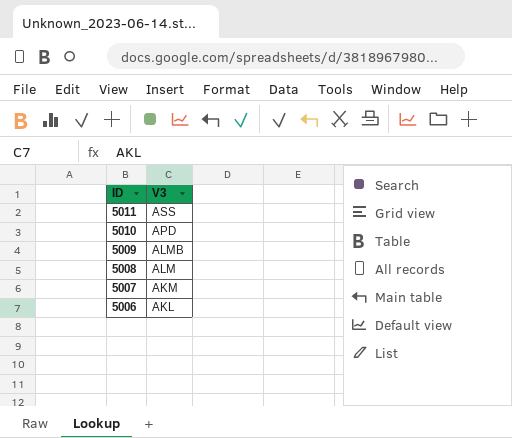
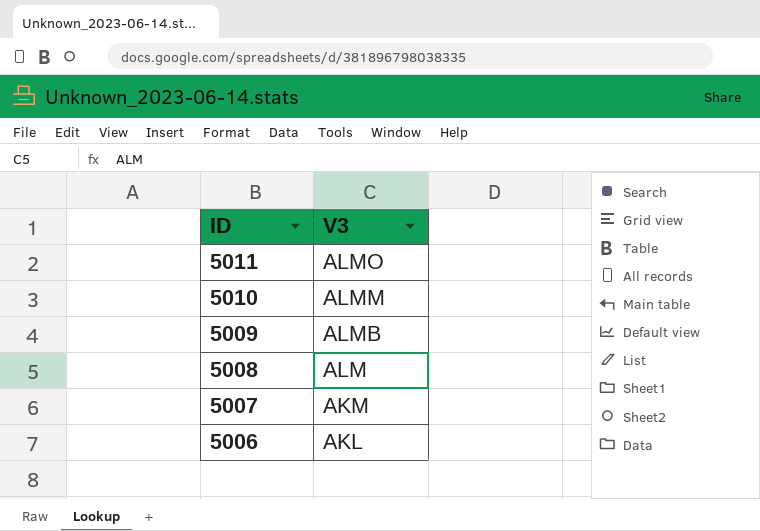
5011 | V3: ASS -> ALMO
5010 | V3: APD -> ALMM

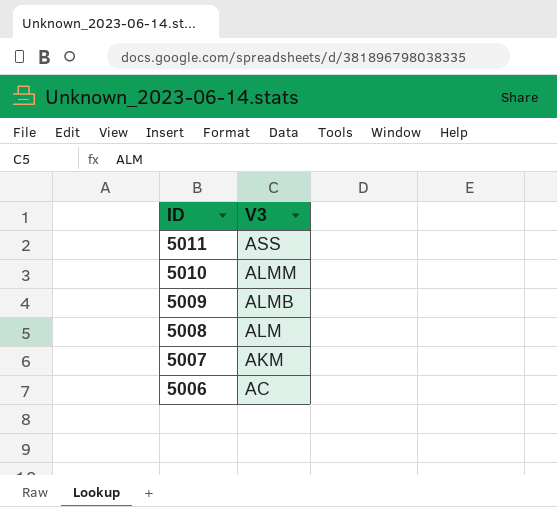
5011 | V3: ALMO -> ASS
5006 | V3: AKL -> AC

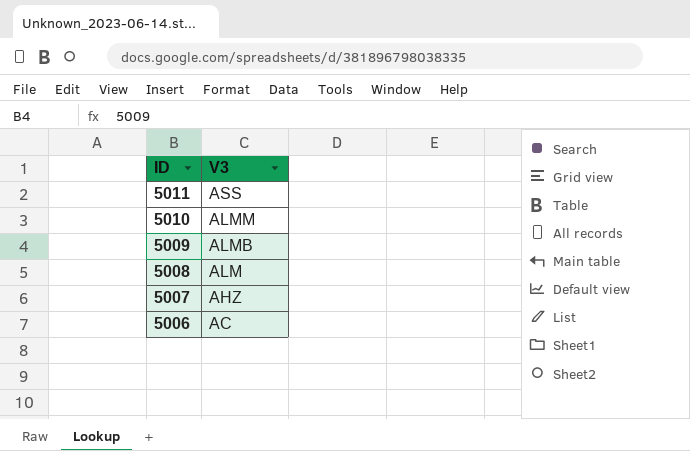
5007 | V3: AKM -> AHZ

